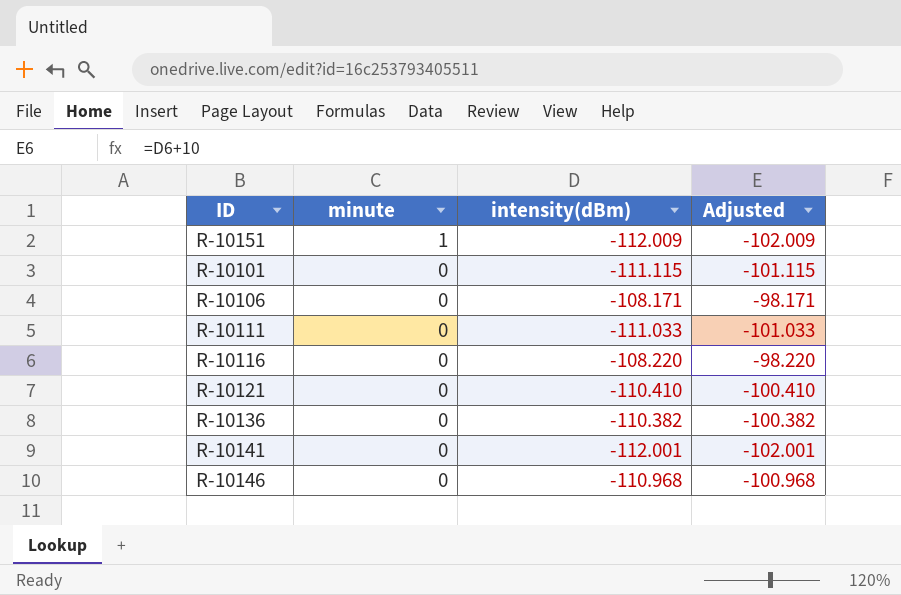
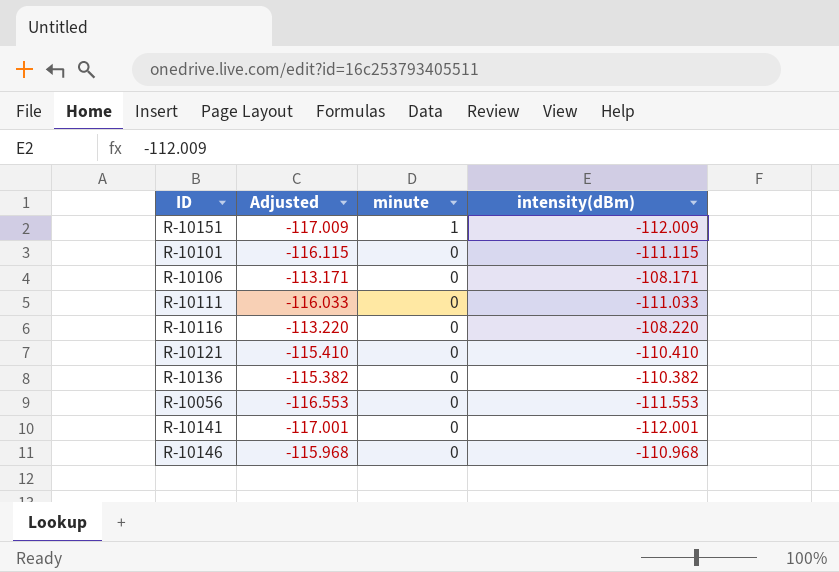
column Adjusted | formula: [intensity(dBm)] + 10 -> [intensity(dBm)] - 5
column Adjusted | position: 4 -> 2
row R-10056: none -> -116.553 | 0 | -111.553

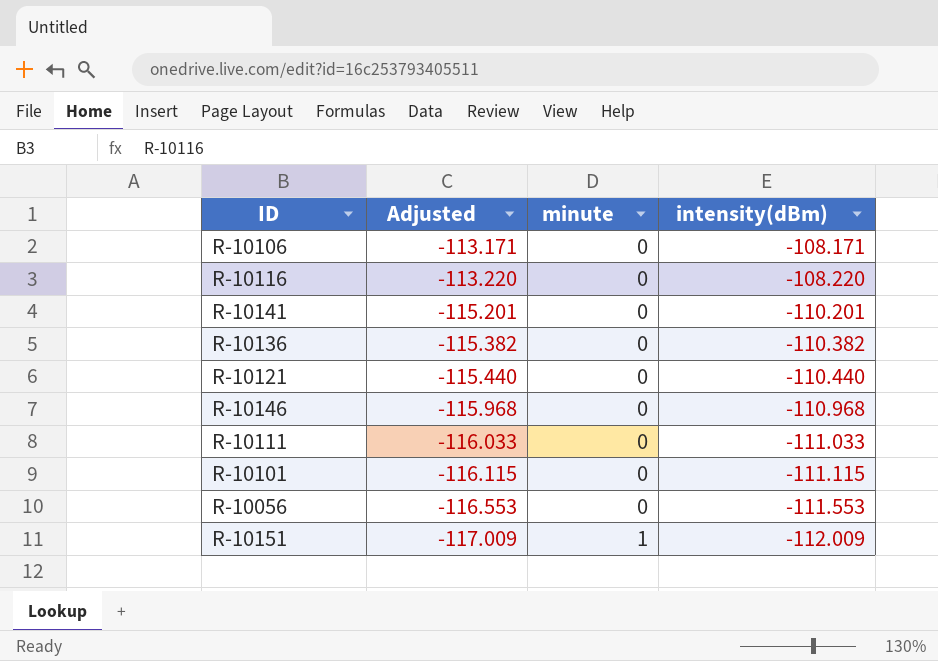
row order: minute descending -> Adjusted descending
R-10141 | Adjusted: -117.001 -> -115.201
R-10141 | intensity(dBm): -112.001 -> -110.201
R-10121 | Adjusted: -115.410 -> -115.440
R-10121 | intensity(dBm): -110.410 -> -110.440

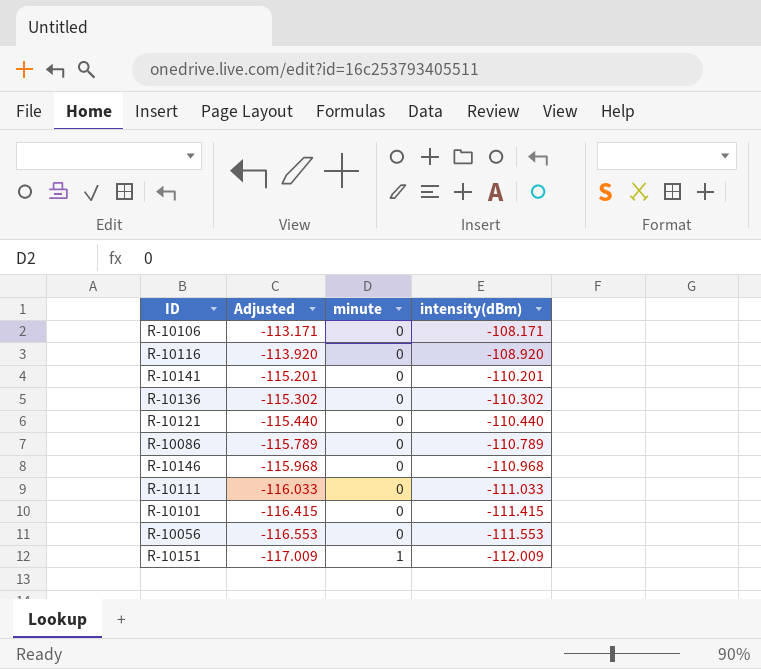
R-10116 | Adjusted: -113.220 -> -113.920
R-10116 | intensity(dBm): -108.220 -> -108.920
R-10136 | Adjusted: -115.382 -> -115.302
R-10136 | intensity(dBm): -110.382 -> -110.302
row R-10086: none -> -115.789 | 0 | -110.789
R-10101 | Adjusted: -116.115 -> -116.415
R-10101 | intensity(dBm): -111.115 -> -111.415

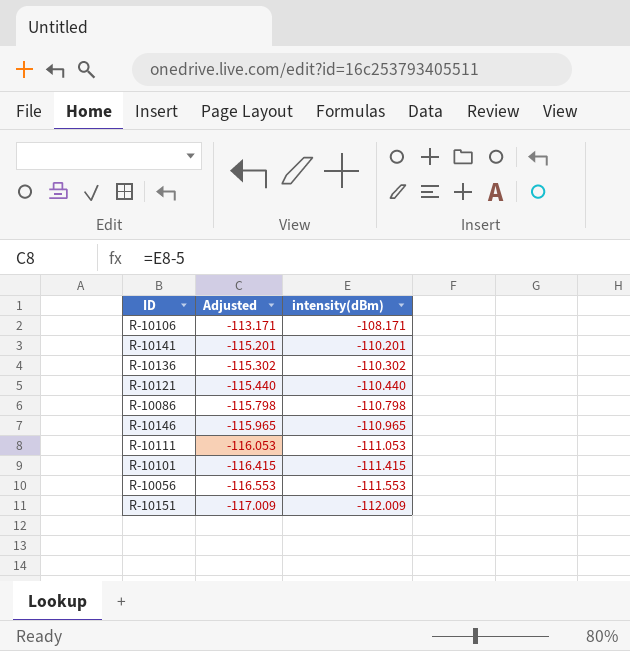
column minute | position: 3 -> none
row R-10116: -113.920 | 0 | -108.920 -> none
R-10086 | Adjusted: -115.789 -> -115.798
R-10086 | intensity(dBm): -110.789 -> -110.798
R-10146 | Adjusted: -115.968 -> -115.965
R-10146 | intensity(dBm): -110.968 -> -110.965
R-10111 | Adjusted: -116.033 -> -116.053
R-10111 | intensity(dBm): -111.033 -> -111.053

